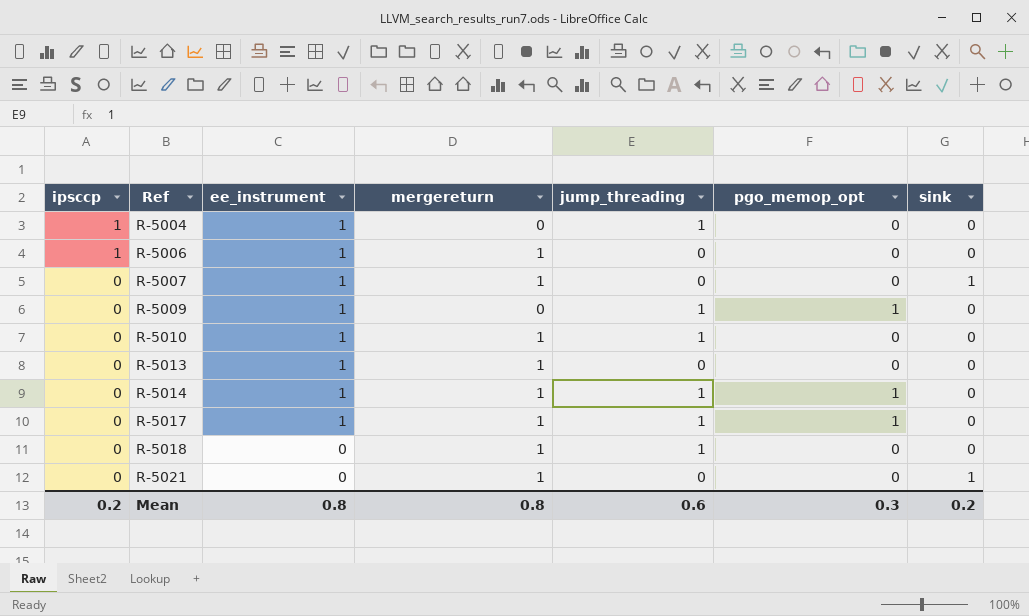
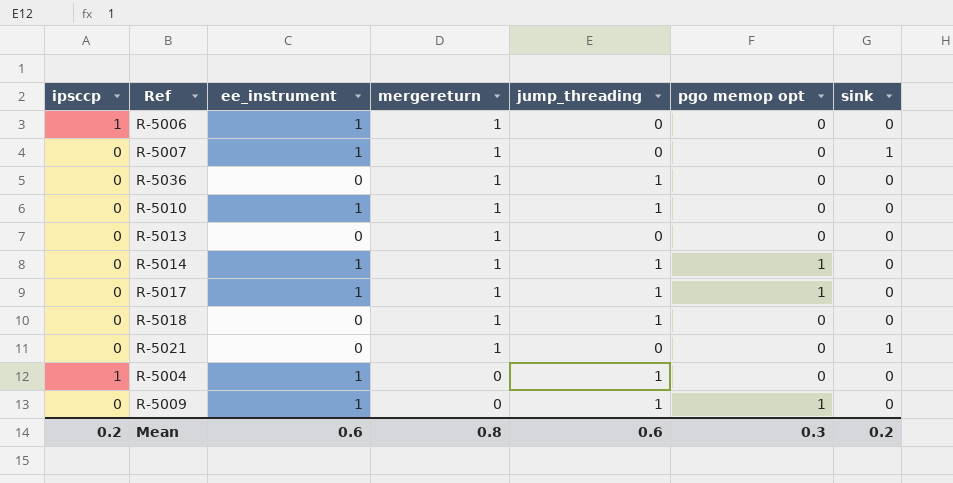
row order: ipsccp descending -> mergereturn descending
column name: pgo_memop_opt -> pgo memop opt
row R-5036: none -> 0 | 0 | 1 | 1 | 0 | 0
R-5013 | ee_instrument: 1 -> 0
Mean | ee_instrument: 0.8 -> 0.6

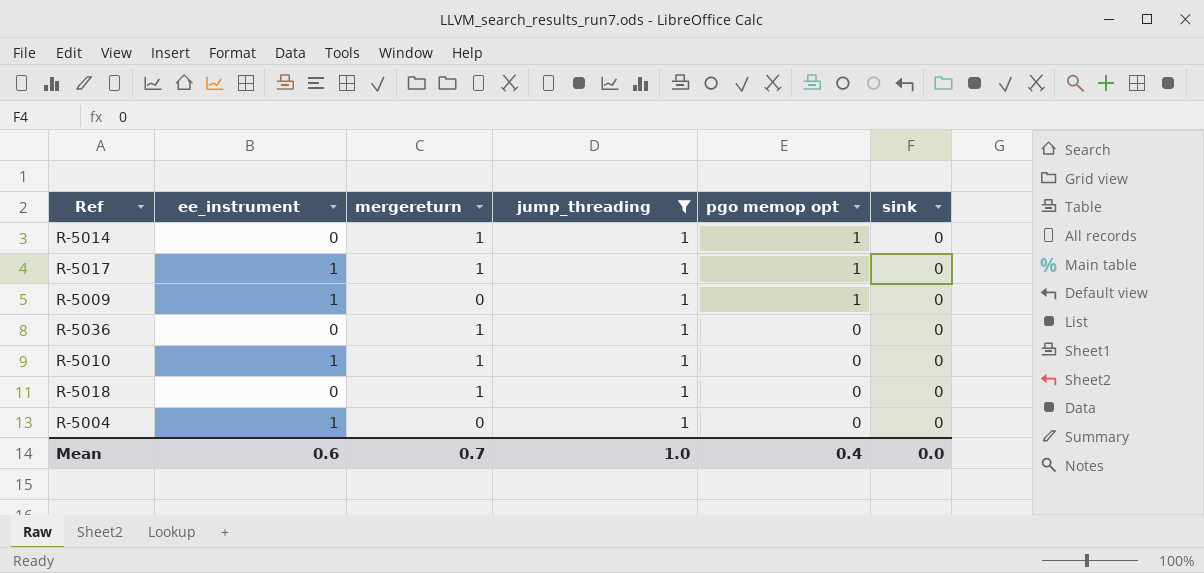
filter: none -> jump_threading = 1
row order: mergereturn descending -> pgo memop opt descending
column ipsccp | position: 1 -> none
R-5014 | ee_instrument: 1 -> 0
Mean | mergereturn: 0.8 -> 0.7
Mean | jump_threading: 0.6 -> 1.0
Mean | pgo memop opt: 0.3 -> 0.4
Mean | sink: 0.2 -> 0.0

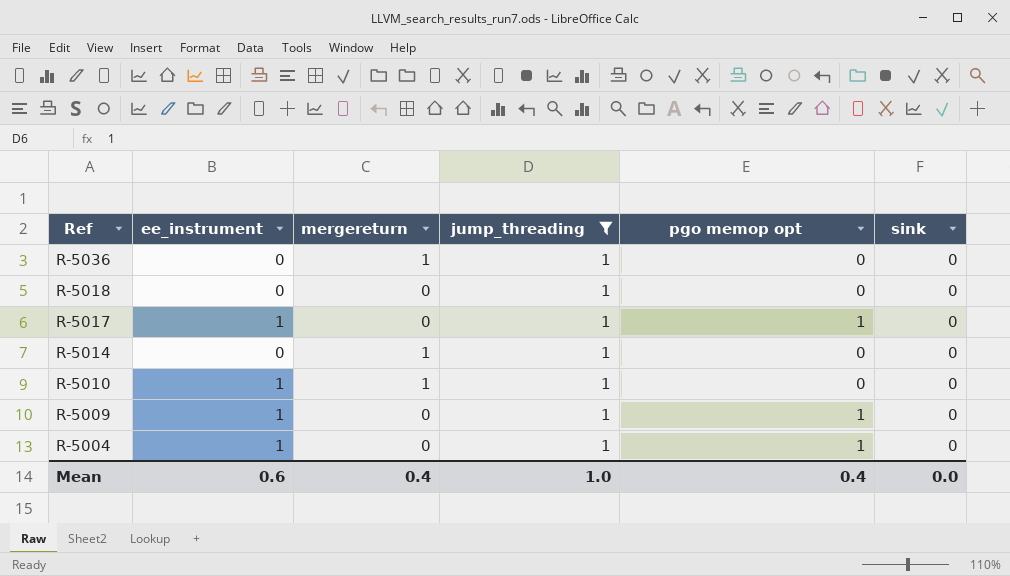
row order: pgo memop opt descending -> Ref descending
R-5018 | mergereturn: 1 -> 0
R-5017 | mergereturn: 1 -> 0
R-5014 | pgo memop opt: 1 -> 0
R-5004 | pgo memop opt: 0 -> 1
Mean | mergereturn: 0.7 -> 0.4

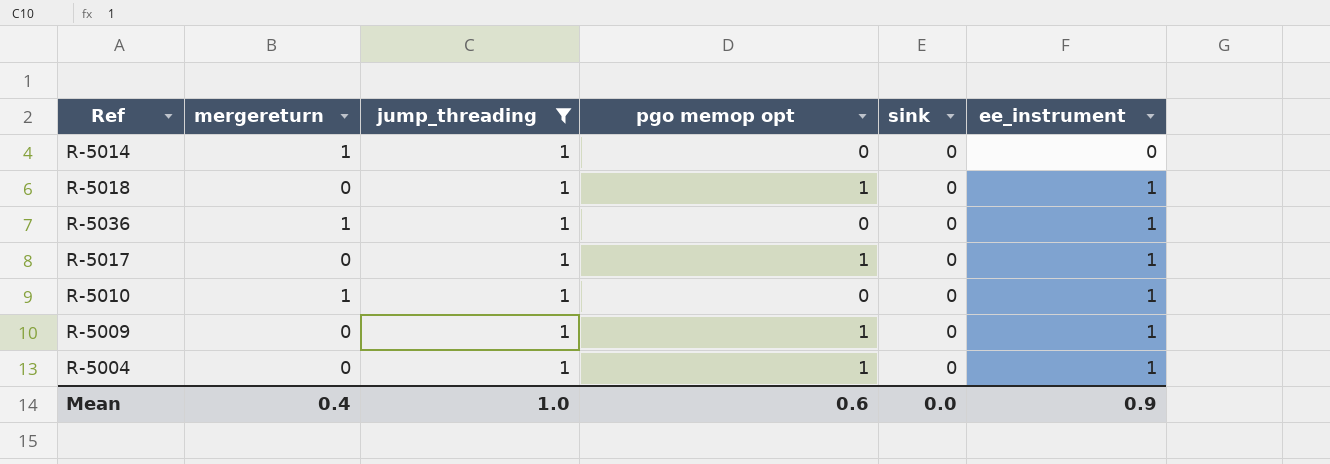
row order: Ref descending -> ee_instrument ascending
column ee_instrument | position: 2 -> 6
R-5018 | pgo memop opt: 0 -> 1
R-5018 | ee_instrument: 0 -> 1
R-5036 | ee_instrument: 0 -> 1
Mean | pgo memop opt: 0.4 -> 0.6
Mean | ee_instrument: 0.6 -> 0.9

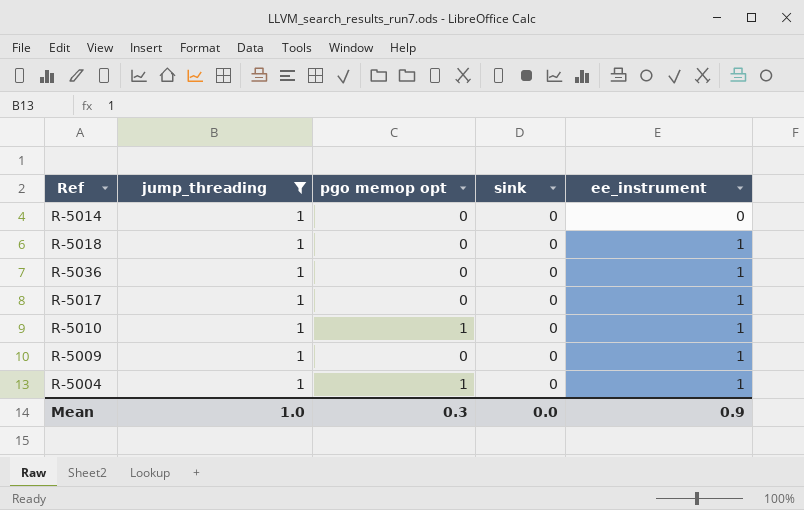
column mergereturn | position: 2 -> none
R-5018 | pgo memop opt: 1 -> 0
R-5017 | pgo memop opt: 1 -> 0
R-5010 | pgo memop opt: 0 -> 1
R-5009 | pgo memop opt: 1 -> 0
Mean | pgo memop opt: 0.6 -> 0.3

